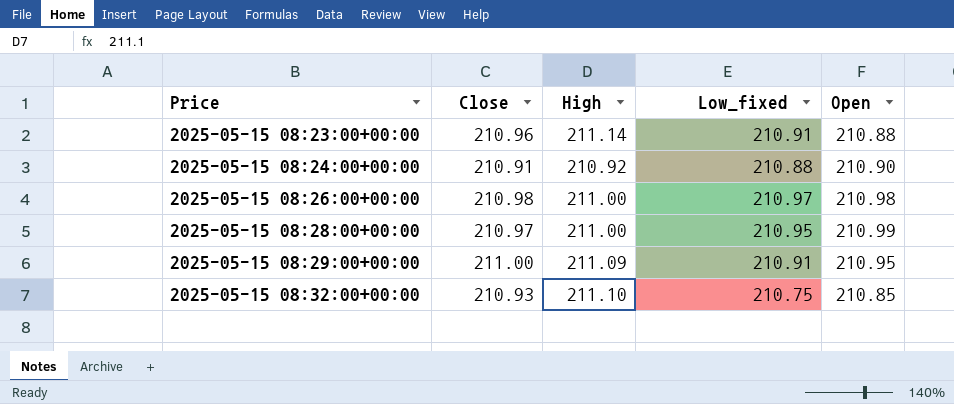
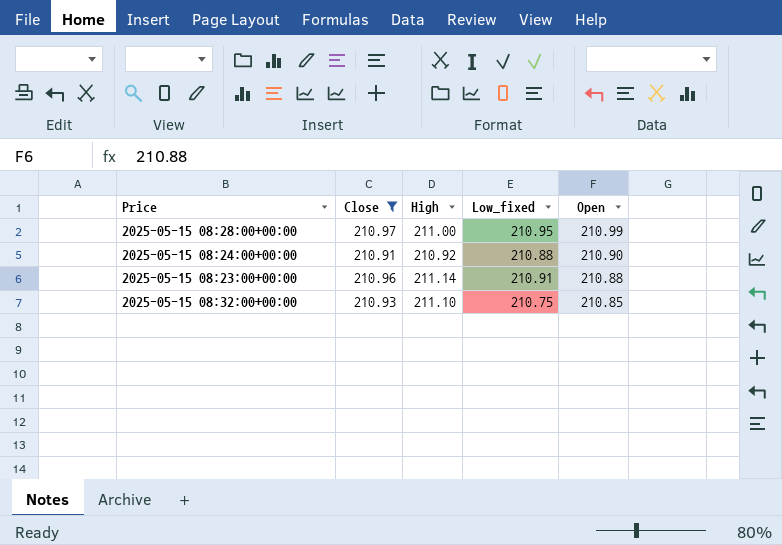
filter: none -> Close <= 210.97
row order: Price ascending -> Open descending

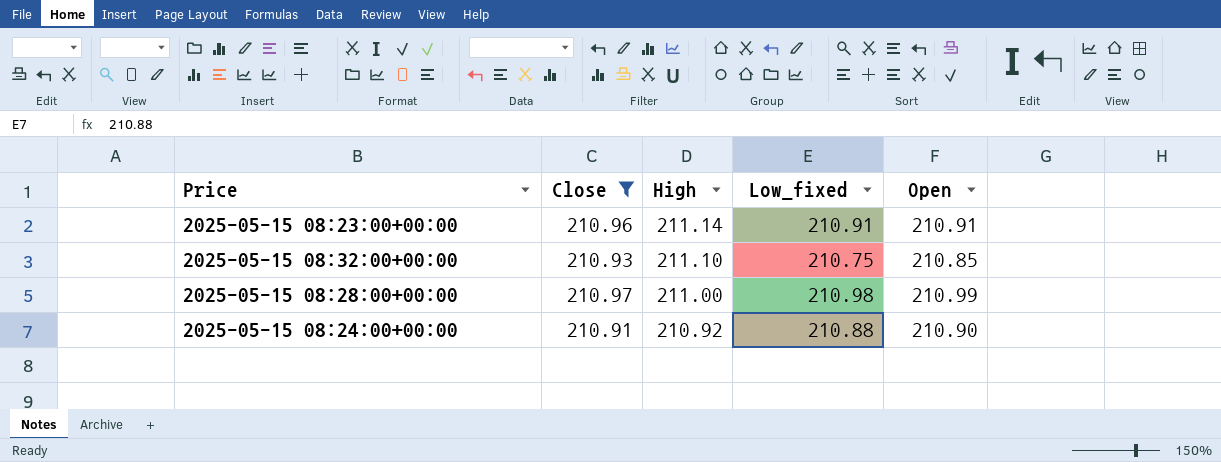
row order: Open descending -> High descending
2025-05-15 08:23:00+00:00 | Open: 210.88 -> 210.91
2025-05-15 08:28:00+00:00 | Low_fixed: 210.95 -> 210.98

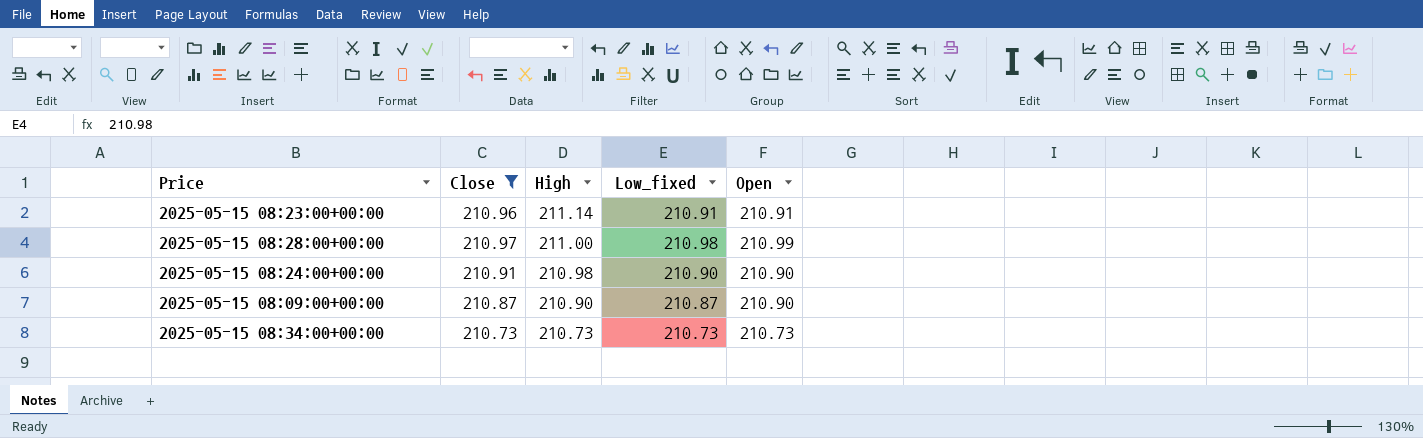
row 2025-05-15 08:32:00+00:00: 210.93 | 211.10 | 210.75 | 210.85 -> none
2025-05-15 08:24:00+00:00 | High: 210.92 -> 210.98
2025-05-15 08:24:00+00:00 | Low_fixed: 210.88 -> 210.90
row 2025-05-15 08:09:00+00:00: none -> 210.87 | 210.90 | 210.87 | 210.90
row 2025-05-15 08:34:00+00:00: none -> 210.73 | 210.73 | 210.73 | 210.73

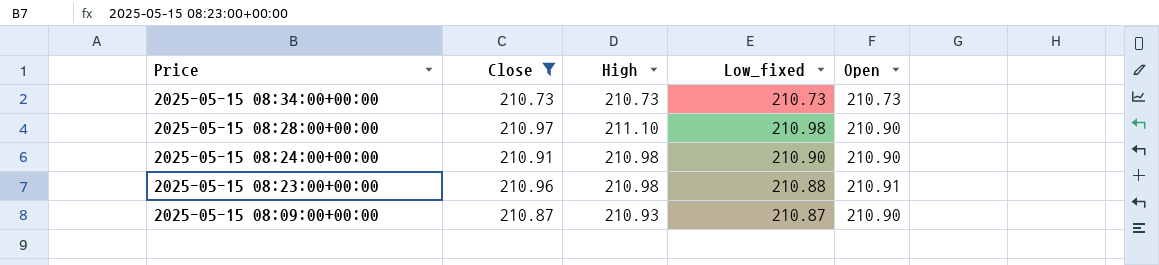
row order: High descending -> Price descending
2025-05-15 08:28:00+00:00 | High: 211.00 -> 211.10
2025-05-15 08:28:00+00:00 | Open: 210.99 -> 210.90
2025-05-15 08:23:00+00:00 | High: 211.14 -> 210.98
2025-05-15 08:23:00+00:00 | Low_fixed: 210.91 -> 210.88
2025-05-15 08:09:00+00:00 | High: 210.90 -> 210.93

